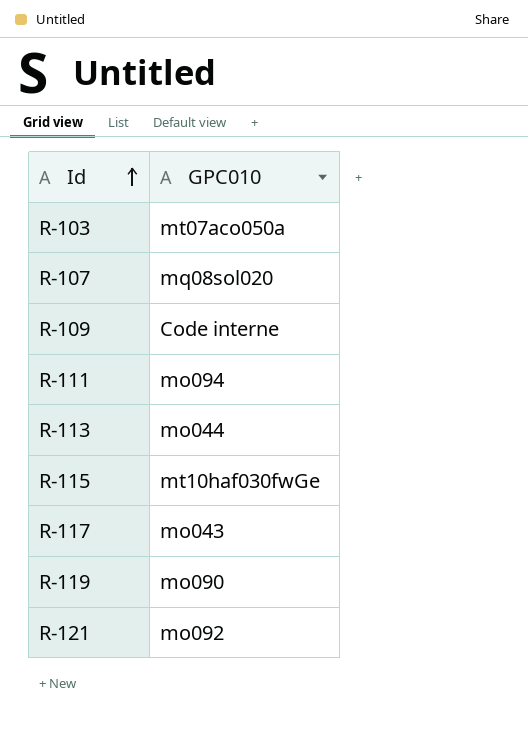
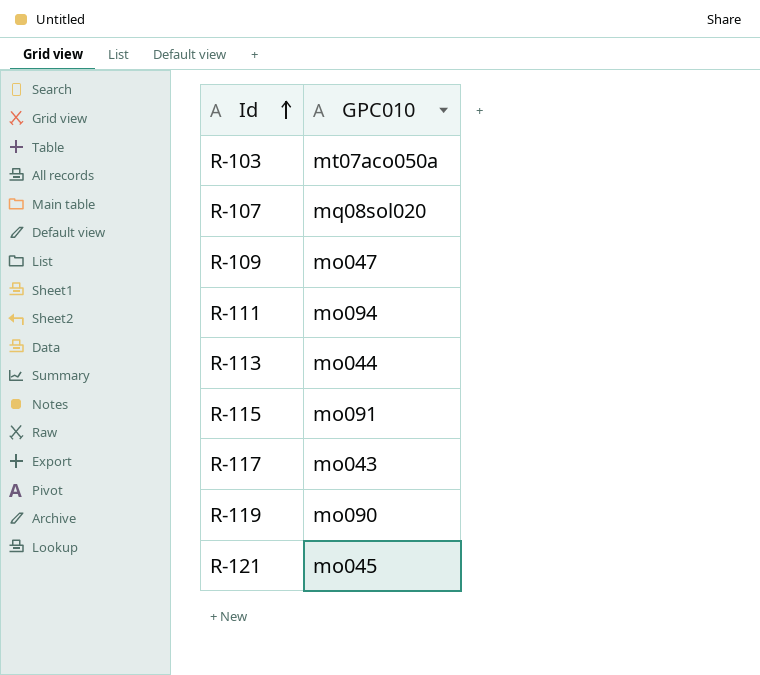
R-109 | GPC010: Code interne -> mo047
R-115 | GPC010: mt10haf030fwGe -> mo091
R-121 | GPC010: mo092 -> mo045

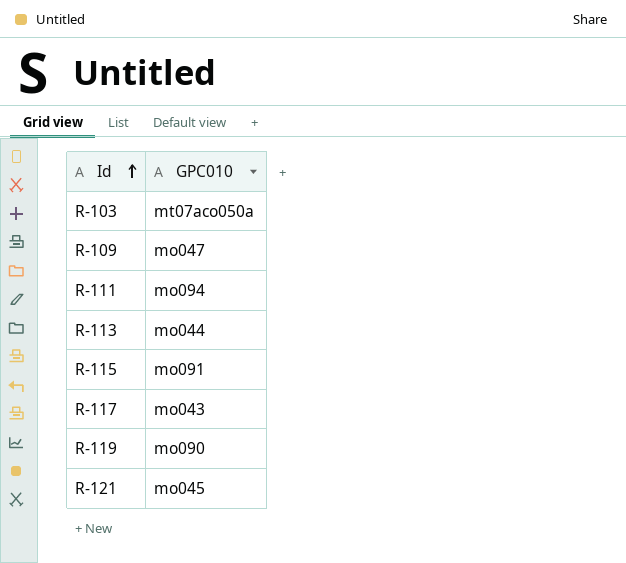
row R-107: mq08sol020 -> none

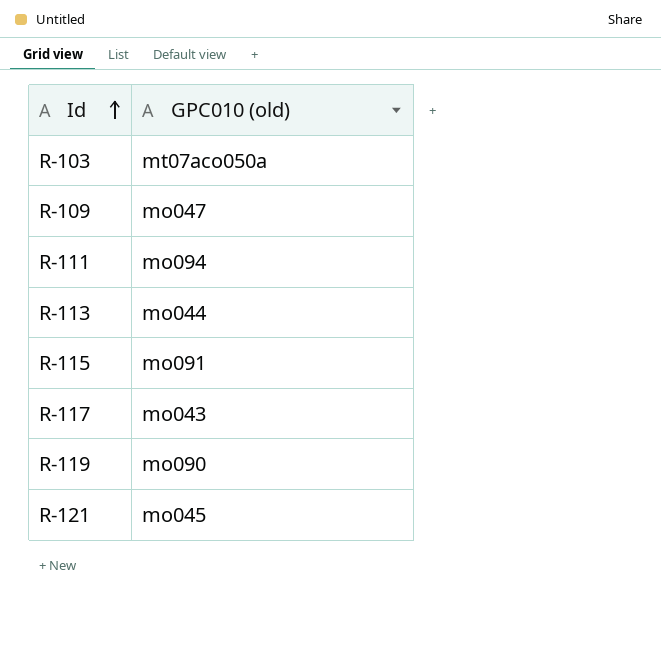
column name: GPC010 -> GPC010 (old)

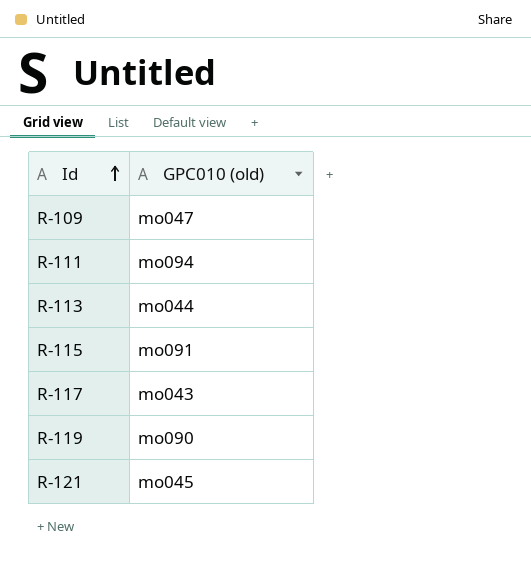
row R-103: mt07aco050a -> none

